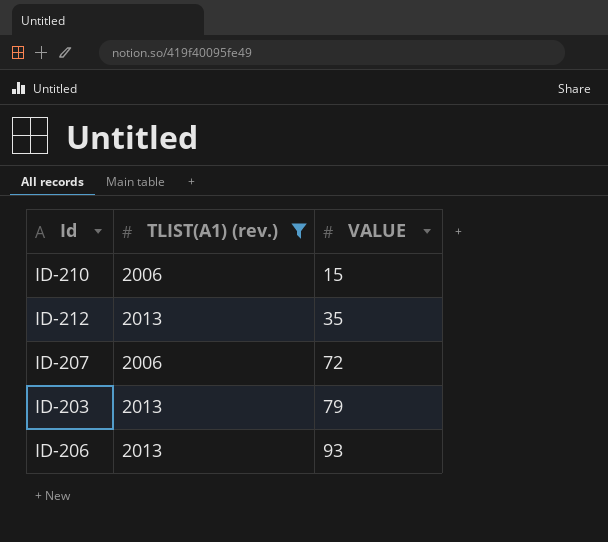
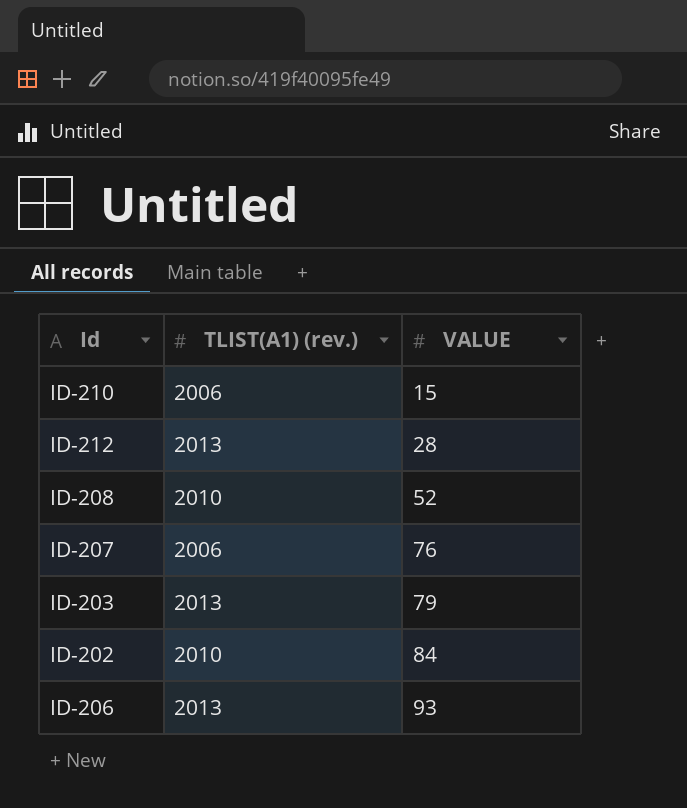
filter: TLIST(A1) (rev.) != 2010 -> none
ID-212 | VALUE: 35 -> 28
ID-207 | VALUE: 72 -> 76

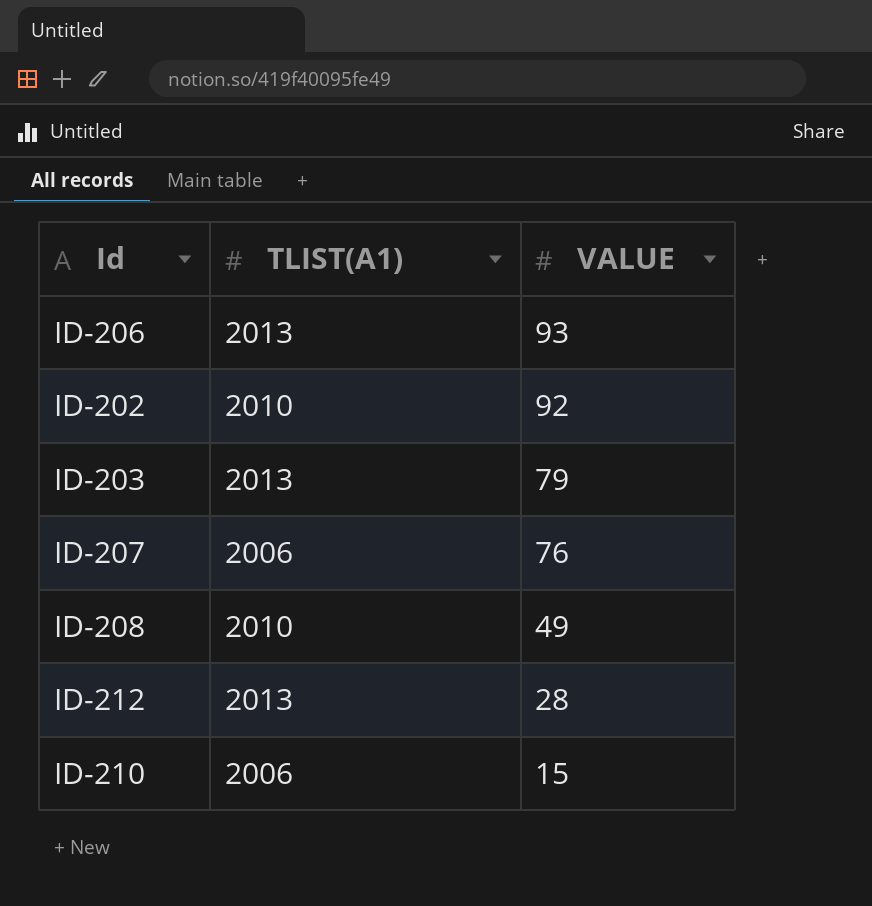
row order: VALUE ascending -> VALUE descending
column name: TLIST(A1) (rev.) -> TLIST(A1)
ID-202 | VALUE: 84 -> 92
ID-208 | VALUE: 52 -> 49

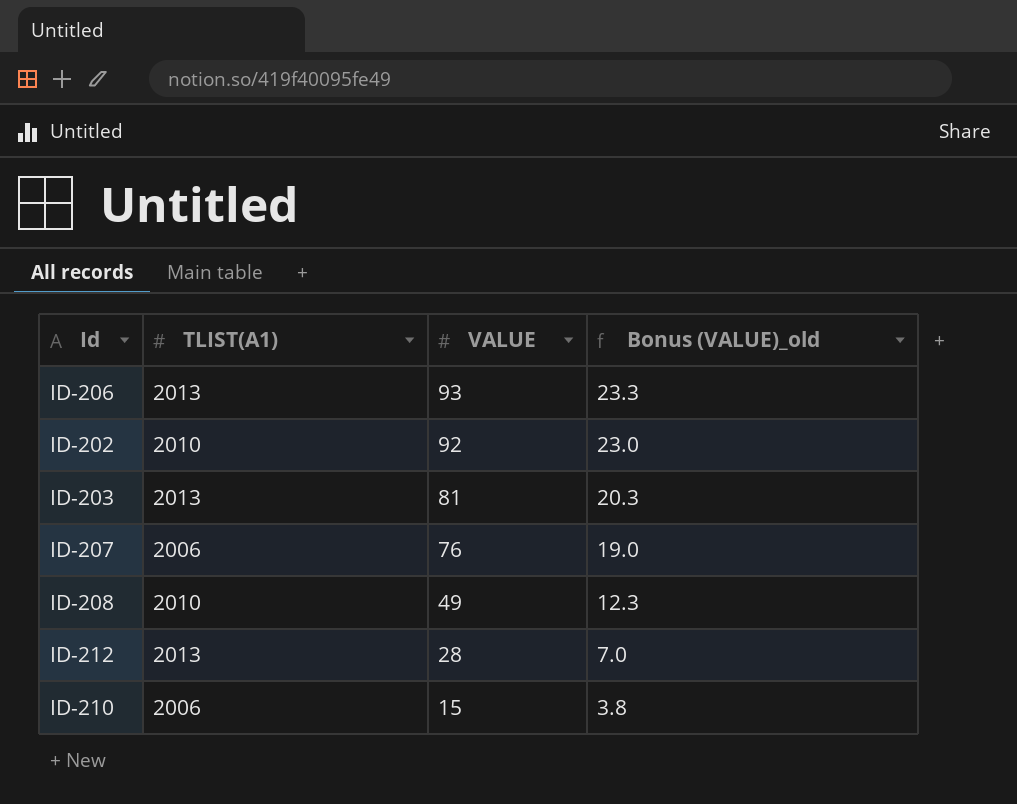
column Bonus (VALUE)_old | formula: none -> [VALUE] * 0.25
ID-203 | VALUE: 79 -> 81

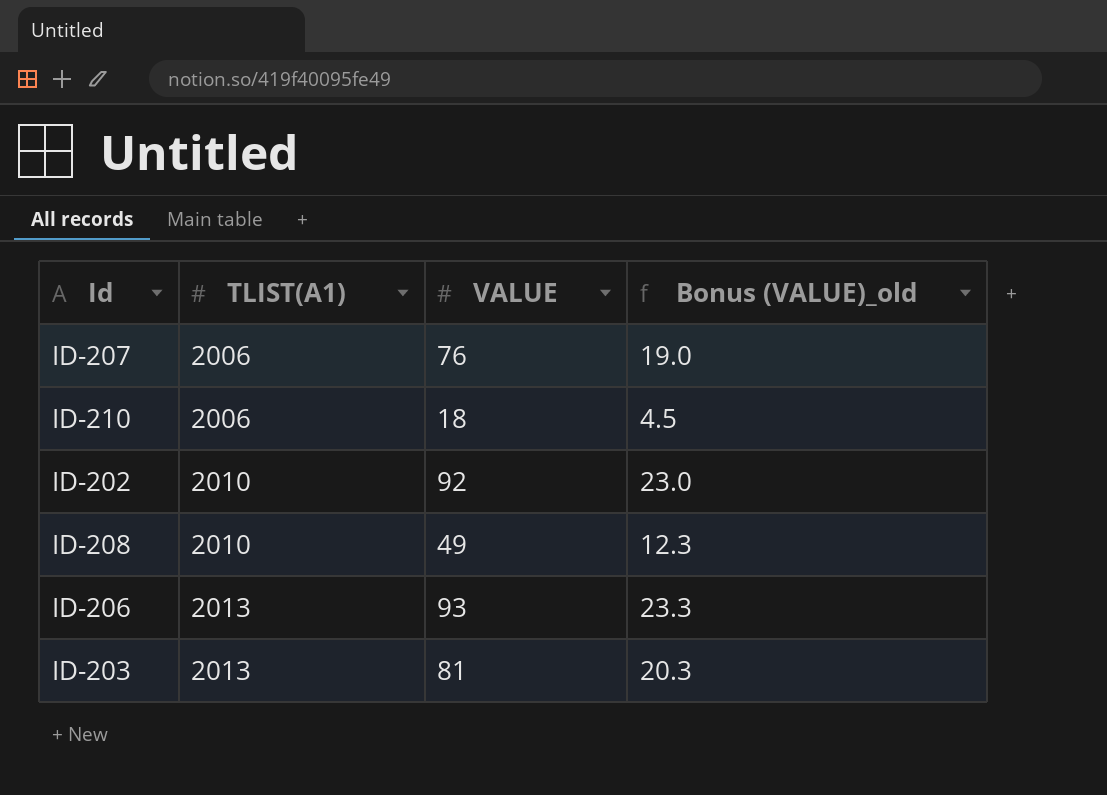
row order: VALUE descending -> TLIST(A1) ascending
row ID-212: 2013 | 28 | 7.0 -> none
ID-210 | VALUE: 15 -> 18
ID-210 | Bonus (VALUE)_old: 3.8 -> 4.5

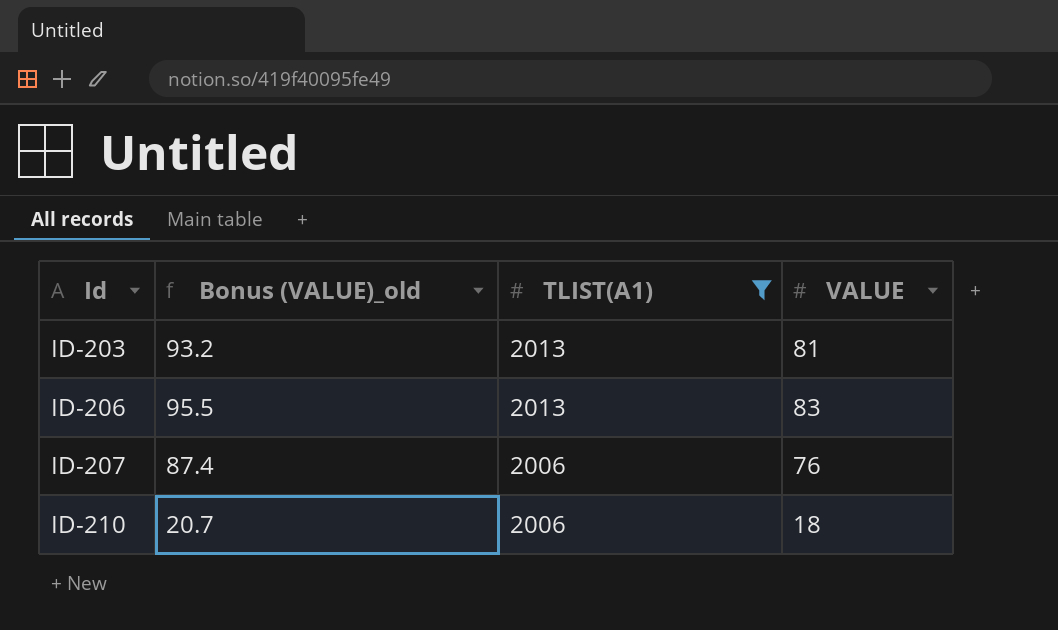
filter: none -> TLIST(A1) != 2010
row order: TLIST(A1) ascending -> Id ascending
column Bonus (VALUE)_old | formula: [VALUE] * 0.25 -> [VALUE] * 1.15
column Bonus (VALUE)_old | position: 4 -> 2
ID-206 | VALUE: 93 -> 83

